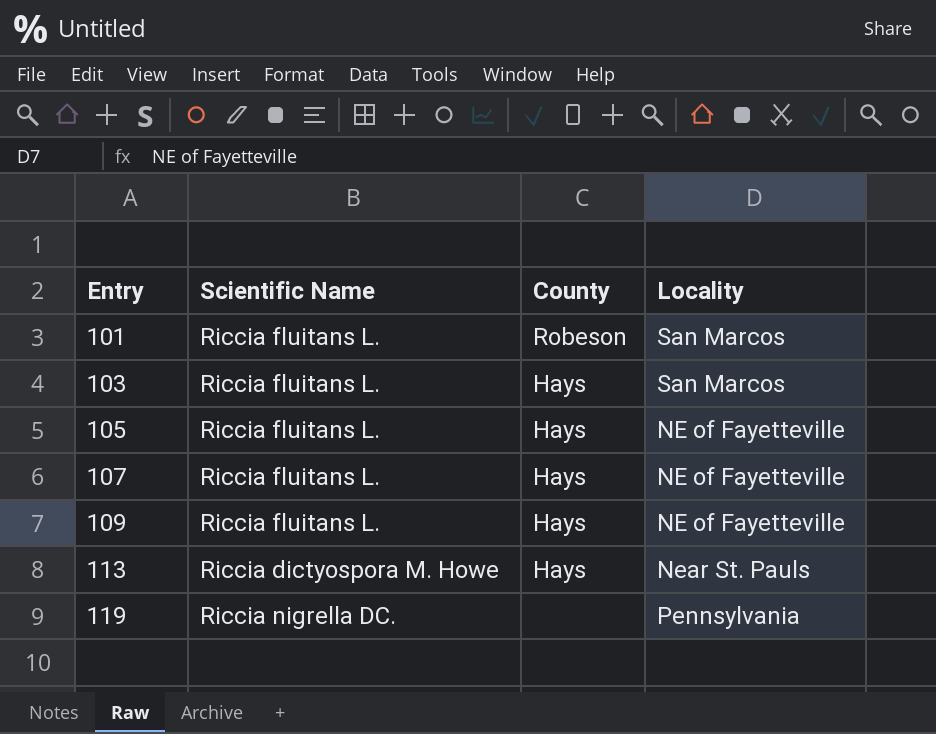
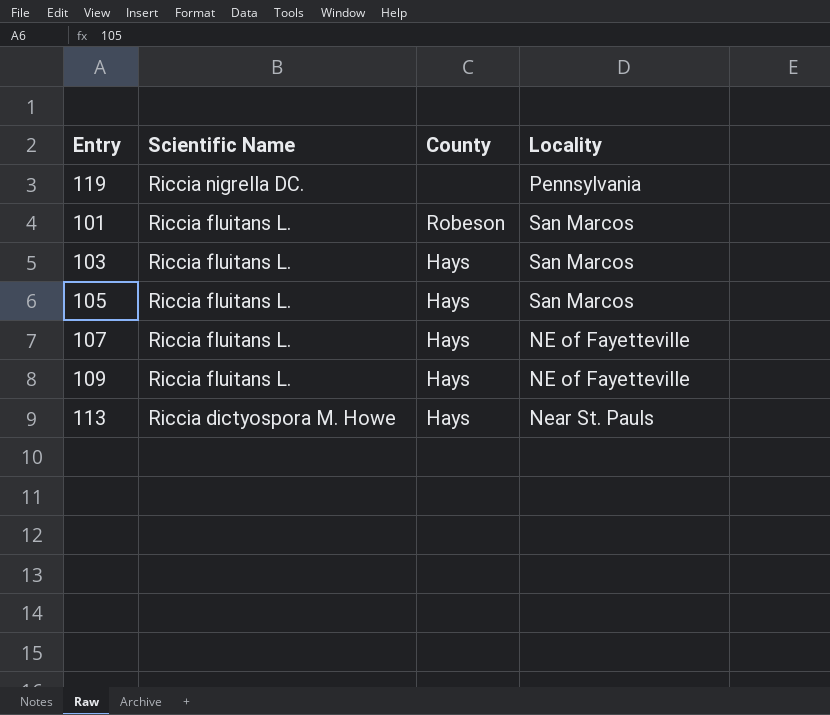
row order: Entry ascending -> Scientific Name descending
105 | Locality: NE of Fayetteville -> San Marcos

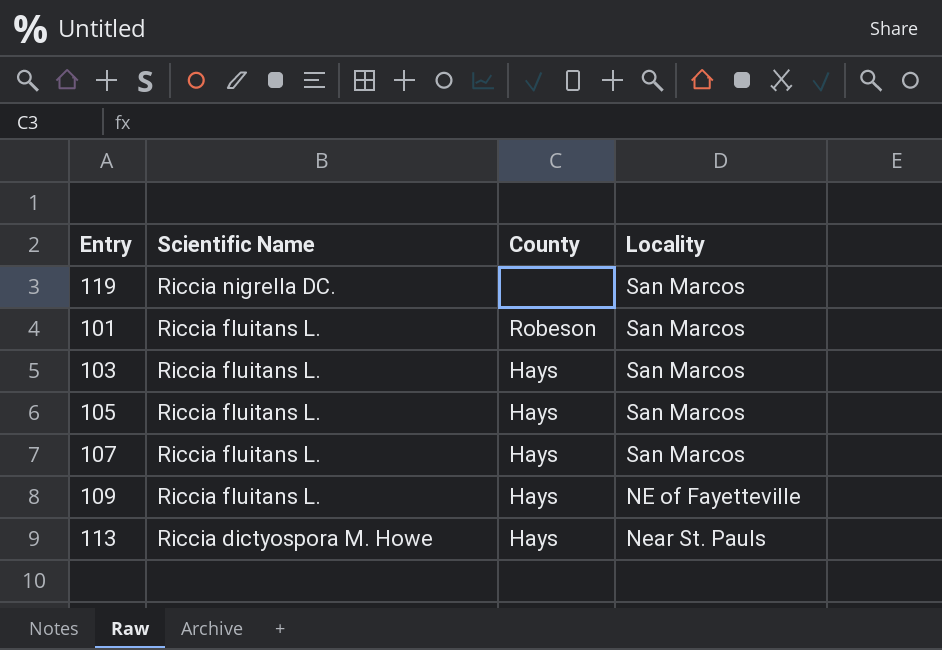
119 | Locality: Pennsylvania -> San Marcos
107 | Locality: NE of Fayetteville -> San Marcos

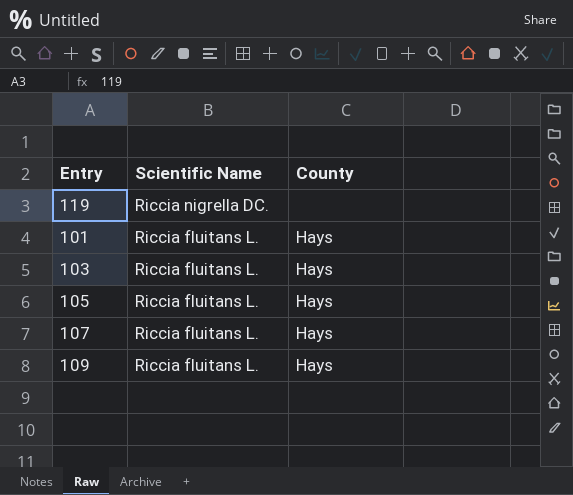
column Locality | position: 4 -> none
row 113: Riccia dictyospora M. Howe | Hays | Near St. Pauls -> none
101 | County: Robeson -> Hays

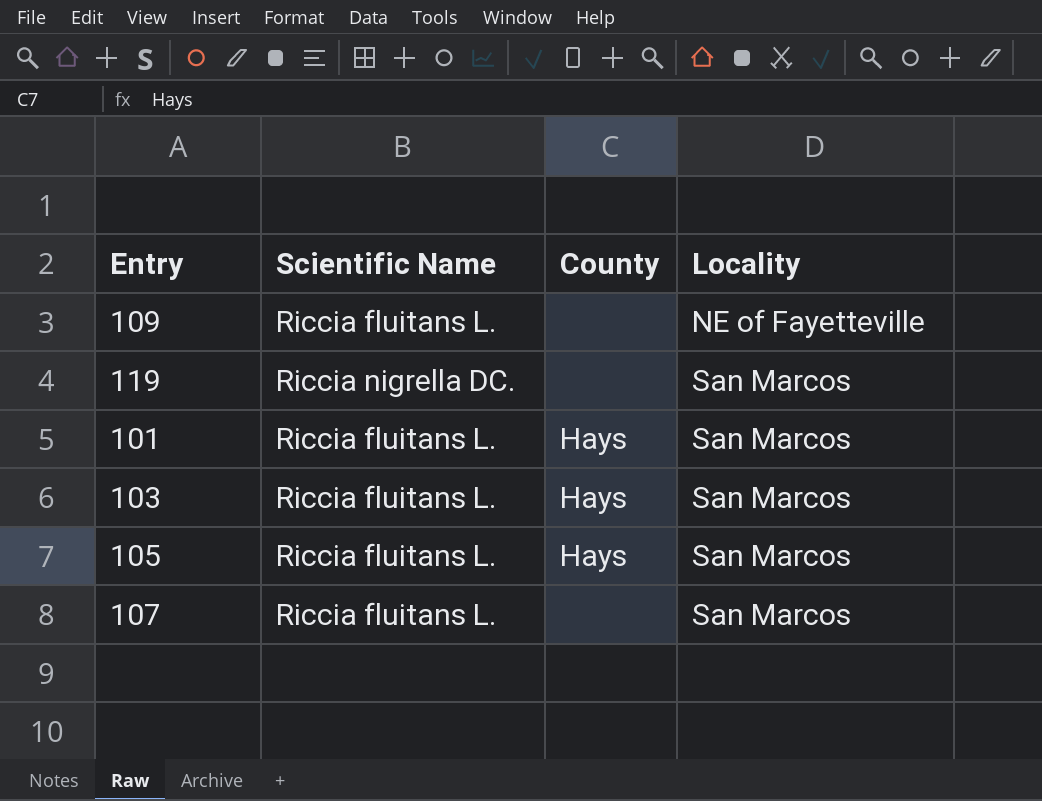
row order: Scientific Name descending -> Locality ascending
column Locality | position: none -> 4
109 | County: Hays -> none
107 | County: Hays -> none

